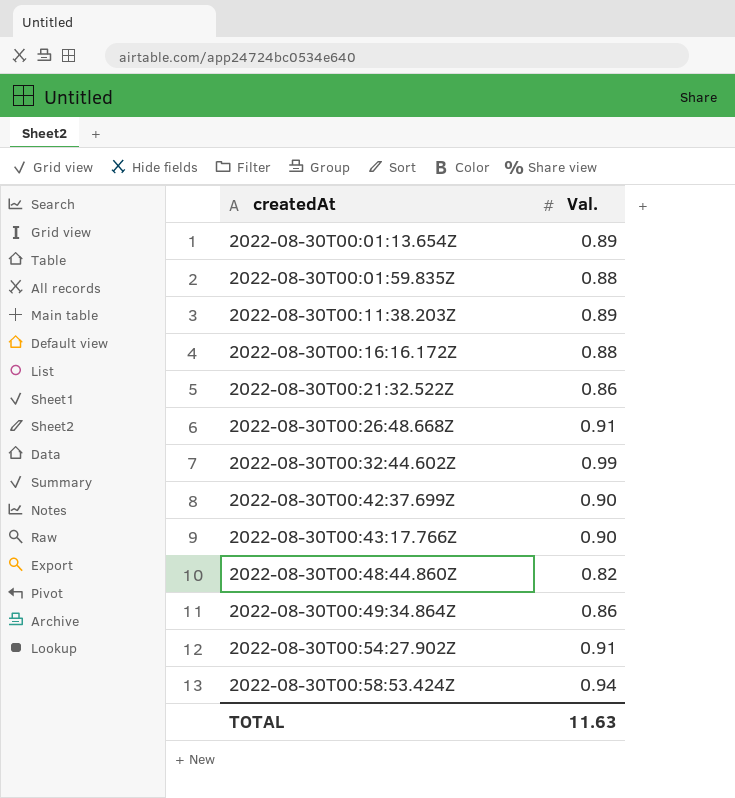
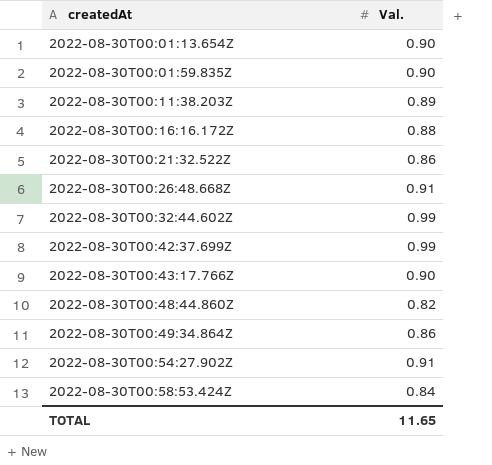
2022-08-30T00:01:13.654Z | Val.: 0.89 -> 0.90
2022-08-30T00:01:59.835Z | Val.: 0.88 -> 0.90
2022-08-30T00:42:37.699Z | Val.: 0.90 -> 0.99
2022-08-30T00:58:53.424Z | Val.: 0.94 -> 0.84
TOTAL | Val.: 11.63 -> 11.65

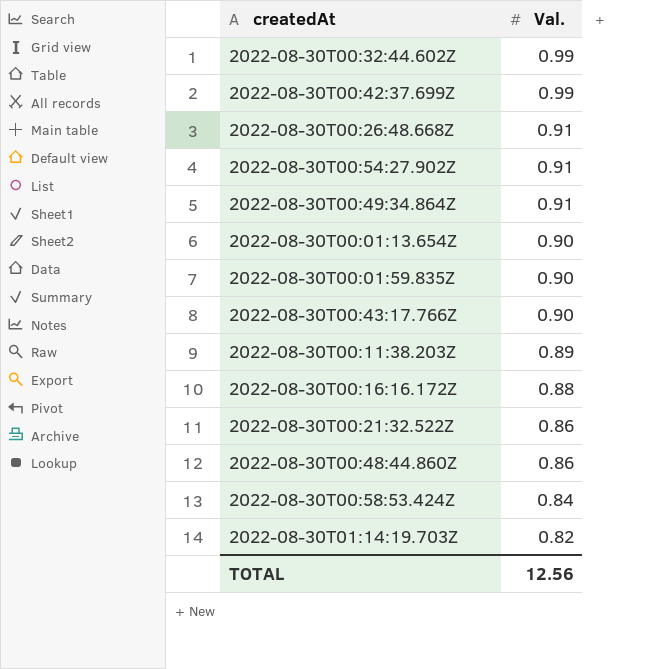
row order: createdAt ascending -> Val. descending
2022-08-30T00:49:34.864Z | Val.: 0.86 -> 0.91
2022-08-30T00:48:44.860Z | Val.: 0.82 -> 0.86
row 2022-08-30T01:14:19.703Z: none -> 0.82
TOTAL | Val.: 11.65 -> 12.56

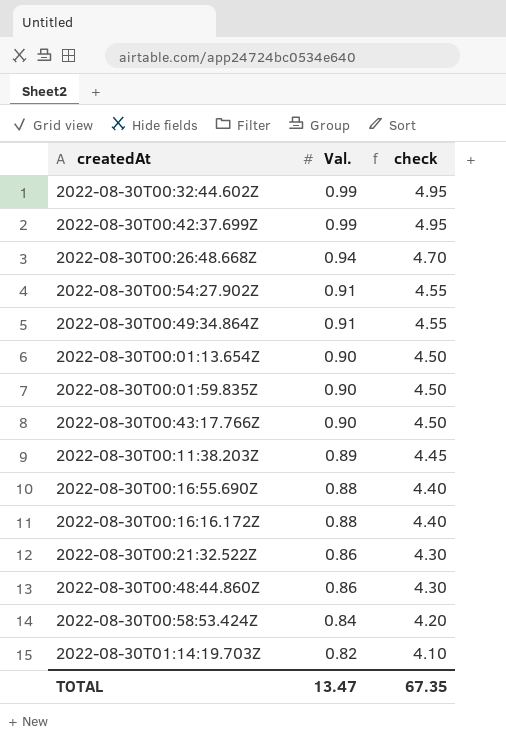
column check | formula: none -> [Val.] * 5
2022-08-30T00:26:48.668Z | Val.: 0.91 -> 0.94
row 2022-08-30T00:16:55.690Z: none -> 0.88 | 4.40
TOTAL | Val.: 12.56 -> 13.47

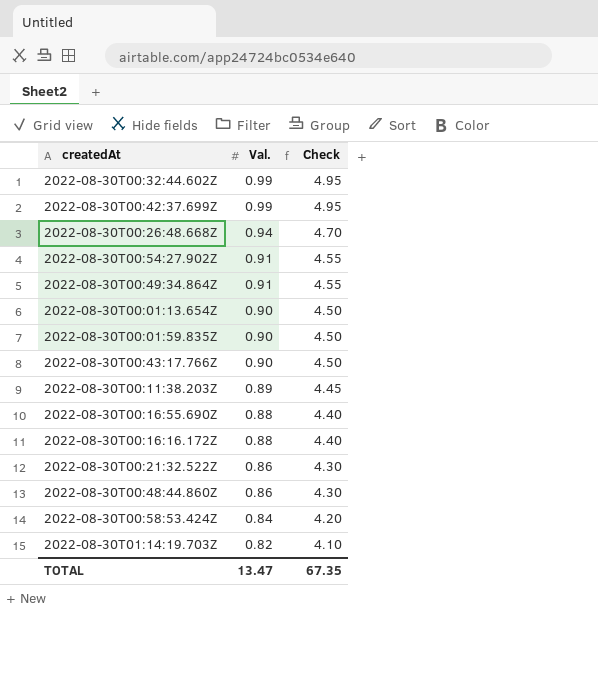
column name: check -> Check

